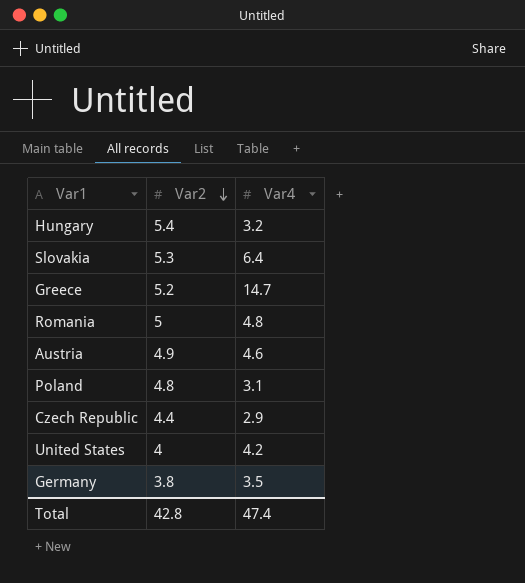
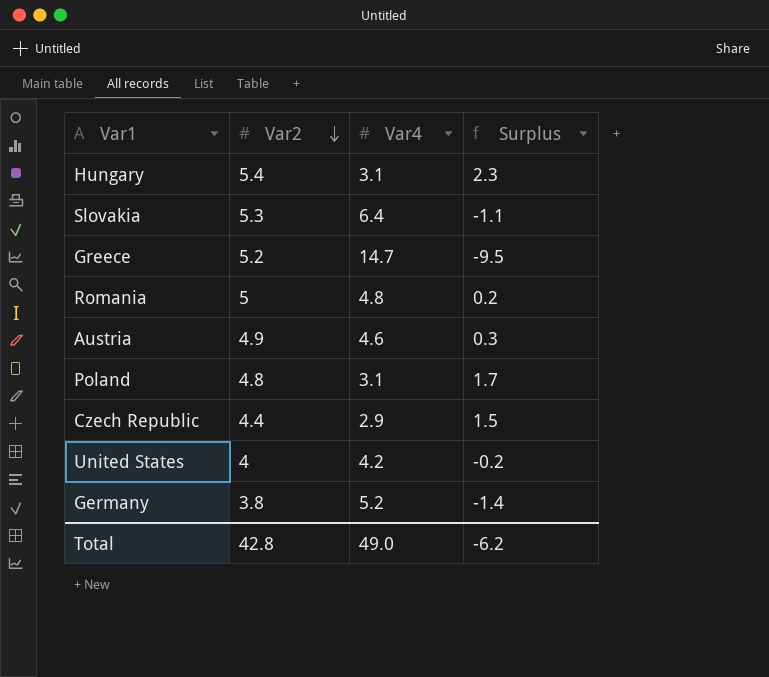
column Surplus | formula: none -> [Var2] - [Var4]
Hungary | Var4: 3.2 -> 3.1
Germany | Var4: 3.5 -> 5.2
Total | Var4: 47.4 -> 49.0

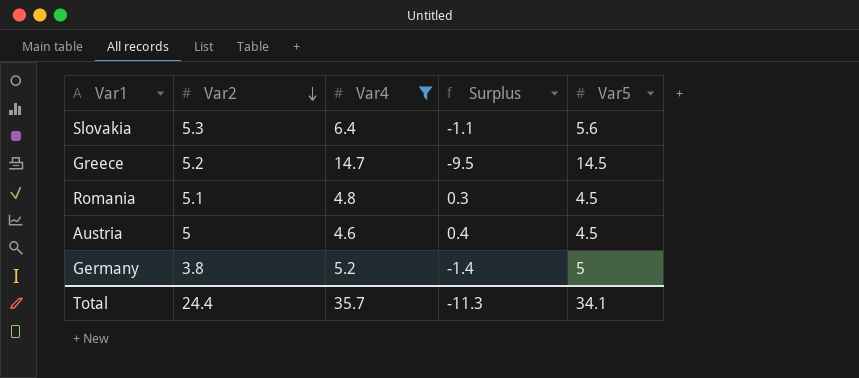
filter: none -> Var4 >= 4.6
column Var5 | position: none -> 5
Romania | Var2: 5 -> 5.1
Romania | Surplus: 0.2 -> 0.3
Austria | Var2: 4.9 -> 5
Austria | Surplus: 0.3 -> 0.4
Total | Var2: 42.8 -> 24.4
Total | Var4: 49.0 -> 35.7
Total | Surplus: -6.2 -> -11.3

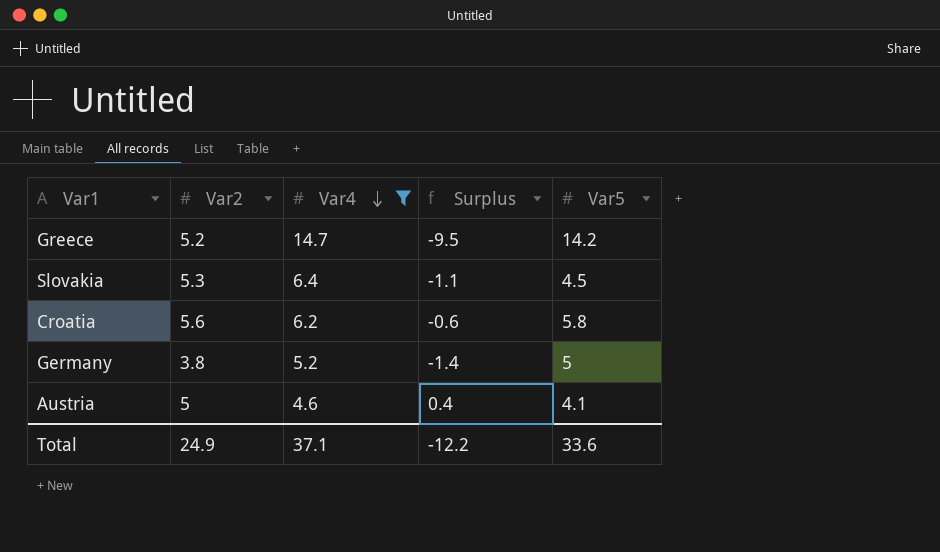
row order: Var2 descending -> Var4 descending
row Romania: 5.1 | 4.8 | 0.3 | 4.5 -> none
Greece | Var5: 14.5 -> 14.2
Slovakia | Var5: 5.6 -> 4.5
row Croatia: none -> 5.6 | 6.2 | -0.6 | 5.8
Austria | Var5: 4.5 -> 4.1
Total | Var2: 24.4 -> 24.9
Total | Var4: 35.7 -> 37.1
Total | Surplus: -11.3 -> -12.2
Total | Var5: 34.1 -> 33.6

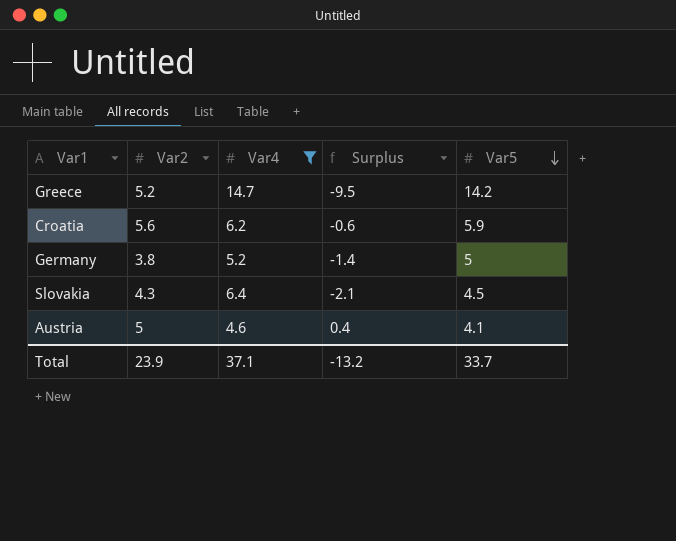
row order: Var4 descending -> Var5 descending
Croatia | Var5: 5.8 -> 5.9
Slovakia | Var2: 5.3 -> 4.3
Slovakia | Surplus: -1.1 -> -2.1
Total | Var2: 24.9 -> 23.9
Total | Surplus: -12.2 -> -13.2
Total | Var5: 33.6 -> 33.7

